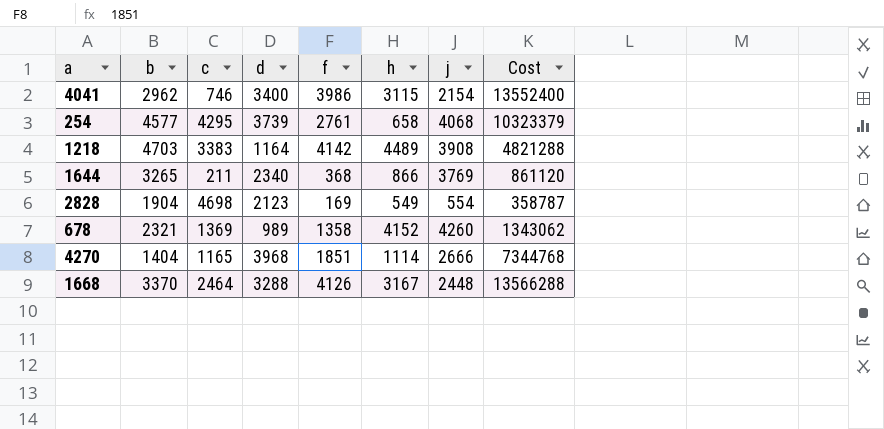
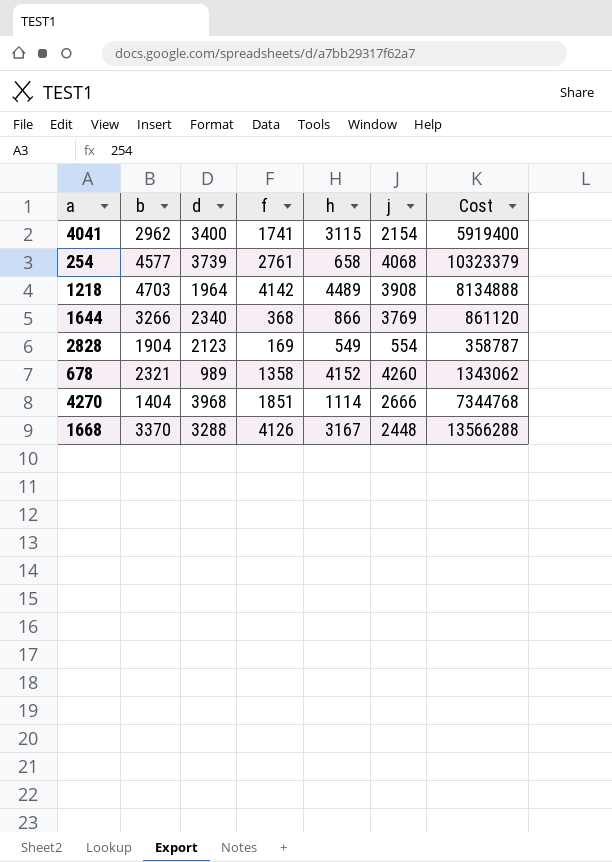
column c | position: 3 -> none
4041 | f: 3986 -> 1741
4041 | Cost: 13552400 -> 5919400
1218 | d: 1164 -> 1964
1218 | Cost: 4821288 -> 8134888
1644 | b: 3265 -> 3266

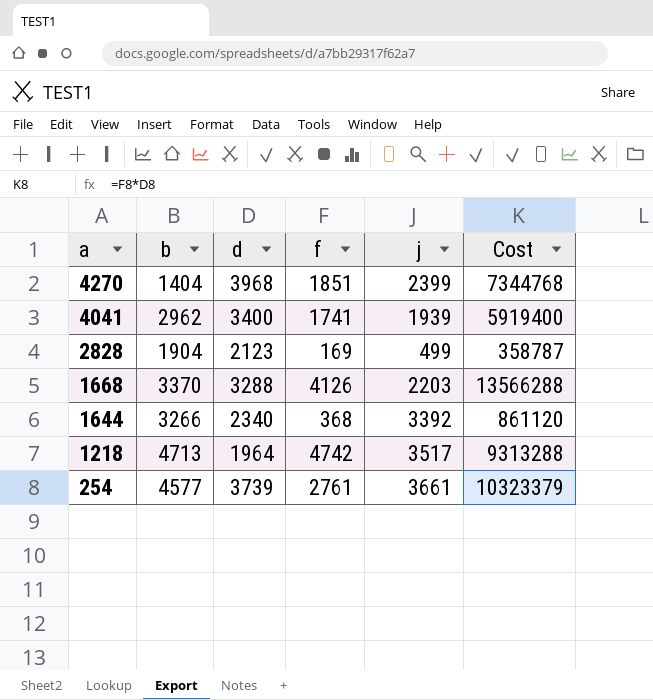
row order: none -> a descending
column h | position: 5 -> none
row 678: 2321 | 989 | 1358 | 4152 | 4260 | 1343062 -> none
4270 | j: 2666 -> 2399
4041 | j: 2154 -> 1939
2828 | j: 554 -> 499
1668 | j: 2448 -> 2203
1644 | j: 3769 -> 3392
1218 | b: 4703 -> 4713
1218 | f: 4142 -> 4742
1218 | j: 3908 -> 3517
1218 | Cost: 8134888 -> 9313288
254 | j: 4068 -> 3661

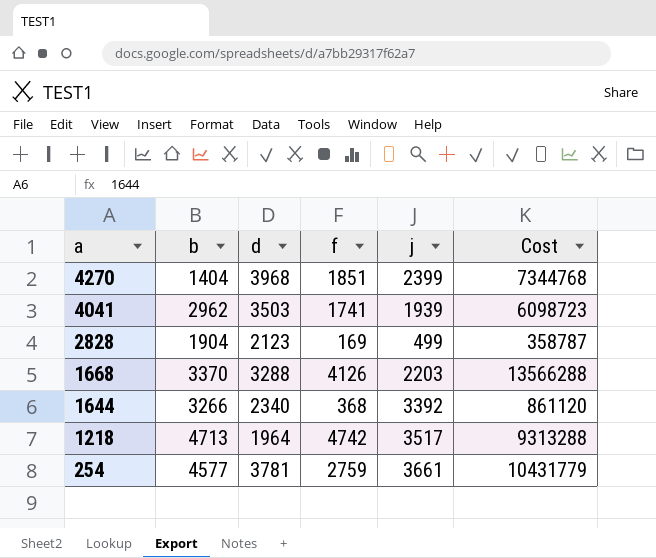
4041 | d: 3400 -> 3503
4041 | Cost: 5919400 -> 6098723
254 | d: 3739 -> 3781
254 | f: 2761 -> 2759
254 | Cost: 10323379 -> 10431779

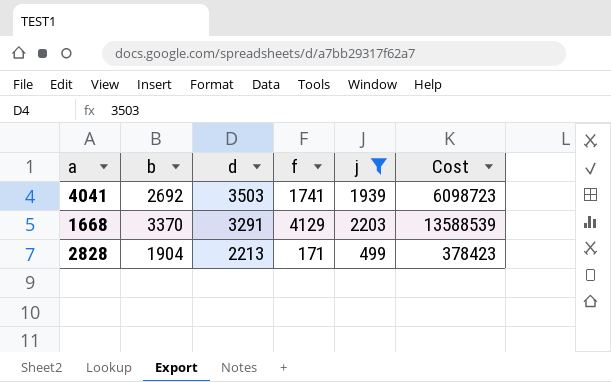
filter: none -> j <= 2203
row order: a descending -> d descending
4041 | b: 2962 -> 2692
1668 | d: 3288 -> 3291
1668 | f: 4126 -> 4129
1668 | Cost: 13566288 -> 13588539
2828 | d: 2123 -> 2213
2828 | f: 169 -> 171
2828 | Cost: 358787 -> 378423

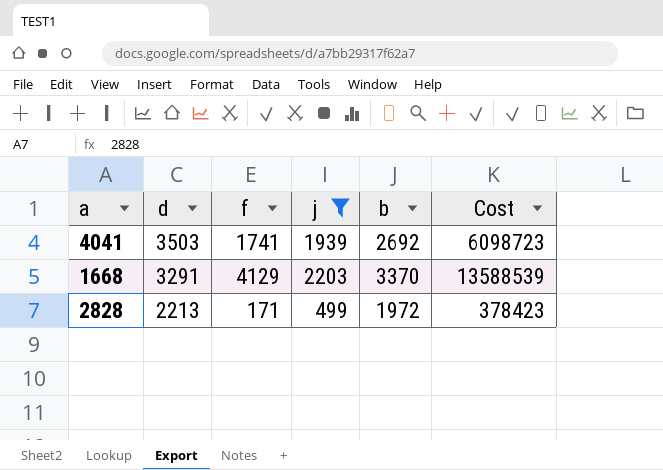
column b | position: 2 -> 5
2828 | b: 1904 -> 1972

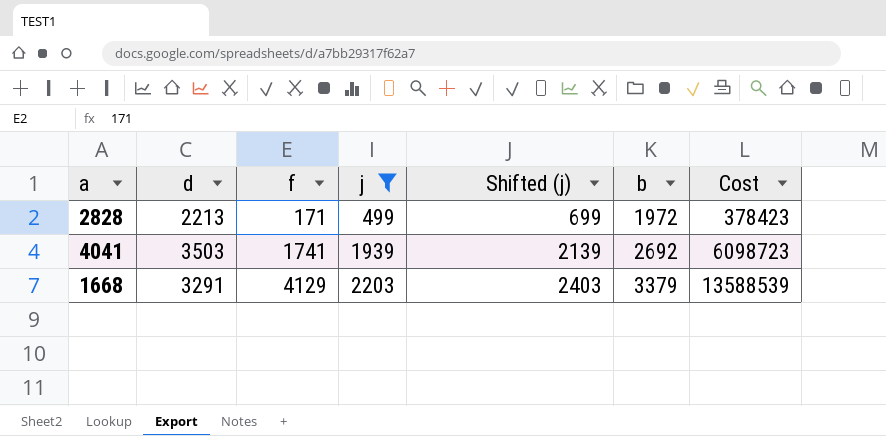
row order: d descending -> f ascending
column Shifted (j) | formula: none -> [j] + 200
1668 | b: 3370 -> 3379

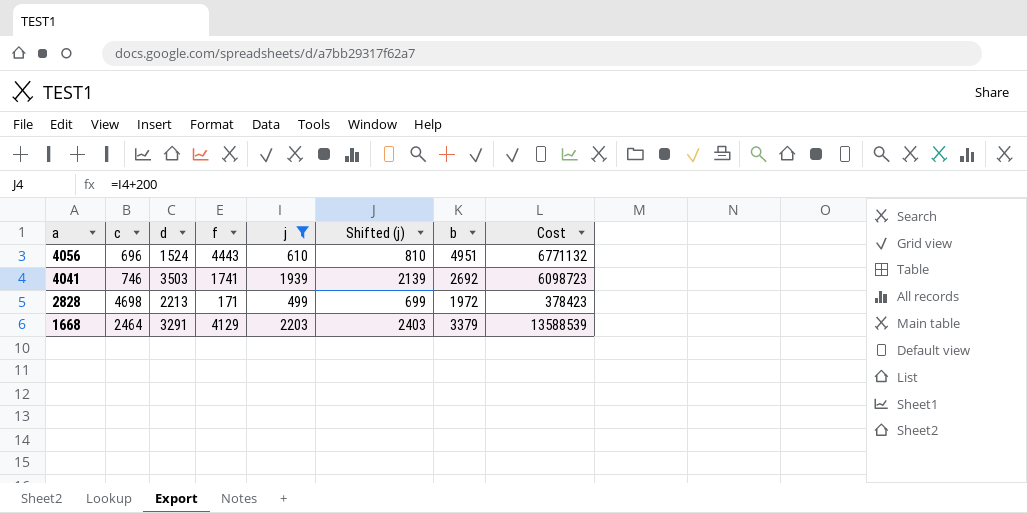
row order: f ascending -> a descending
column c | position: none -> 2
row 4056: none -> 696 | 1524 | 4443 | 610 | 810 | 4951 | 6771132

